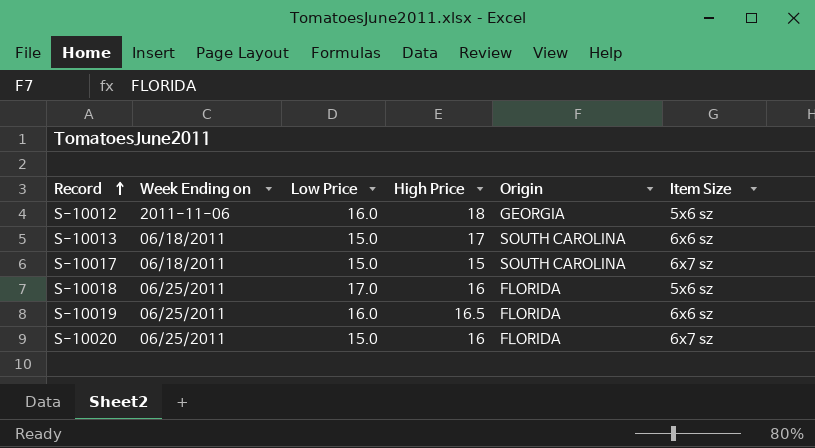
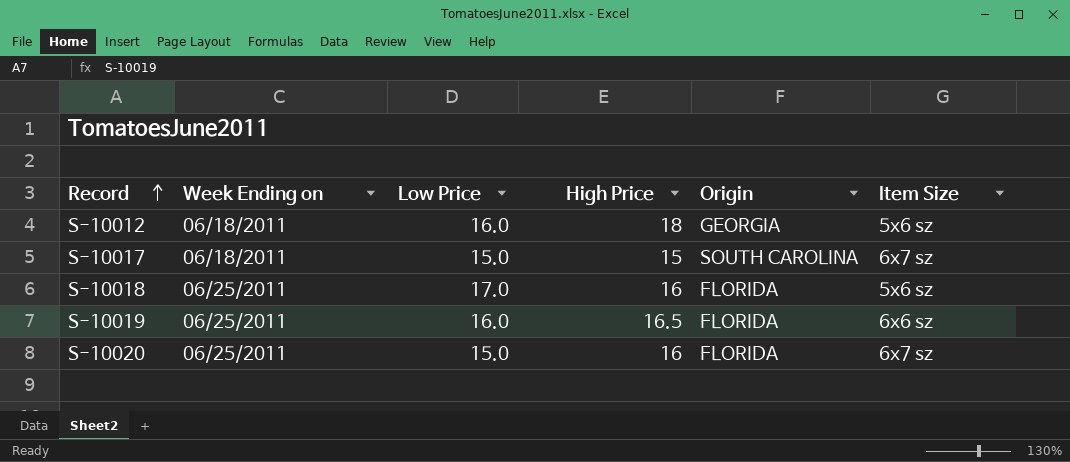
row S-10013: 06/18/2011 | 15.0 | 17 | SOUTH CAROLINA | 6x6 sz -> none
S-10012 | Week Ending on: 2011-11-06 -> 06/18/2011

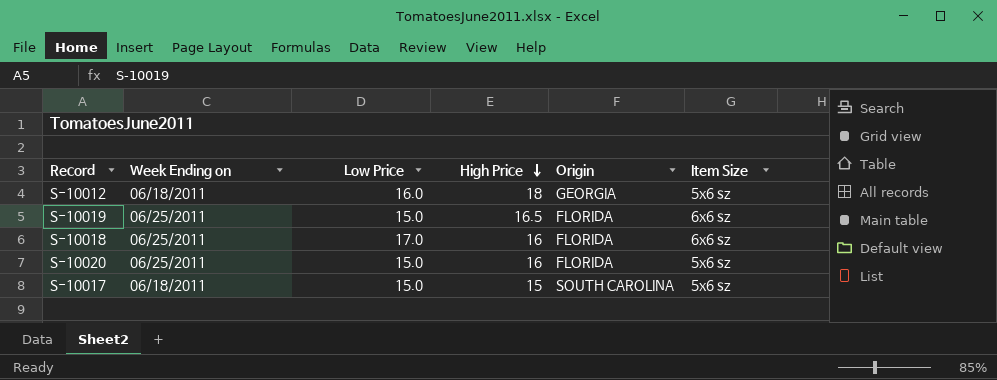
row order: Record ascending -> High Price descending
S-10019 | Low Price: 16.0 -> 15.0
S-10018 | Item Size: 5x6 sz -> 6x6 sz
S-10020 | Item Size: 6x7 sz -> 5x6 sz
S-10017 | Item Size: 6x7 sz -> 5x6 sz

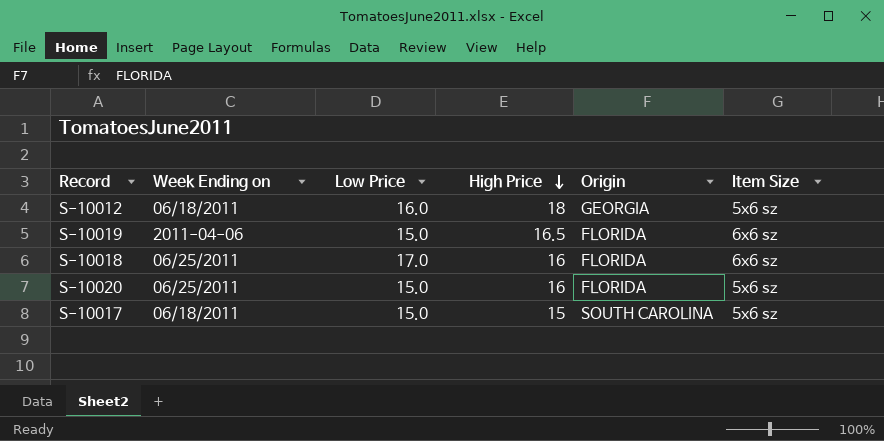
S-10019 | Week Ending on: 06/25/2011 -> 2011-04-06

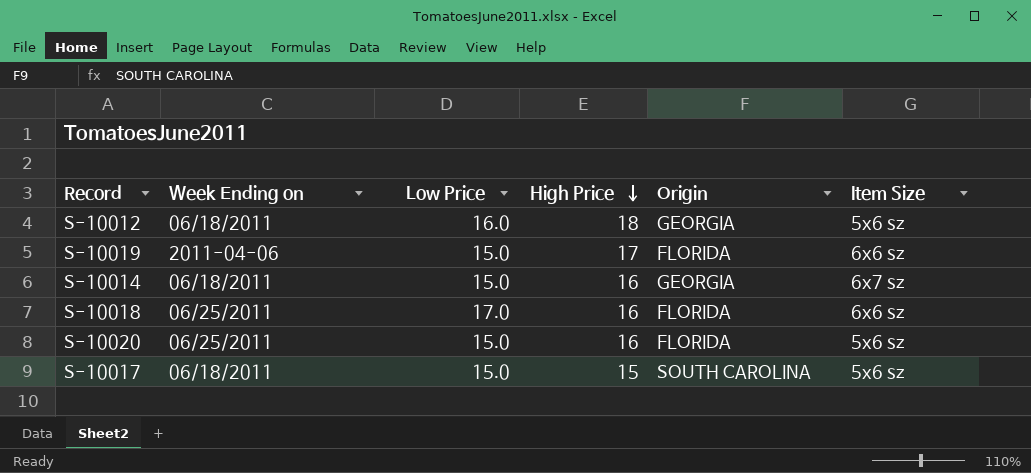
S-10019 | High Price: 16.5 -> 17
row S-10014: none -> 06/18/2011 | 15.0 | 16 | GEORGIA | 6x7 sz

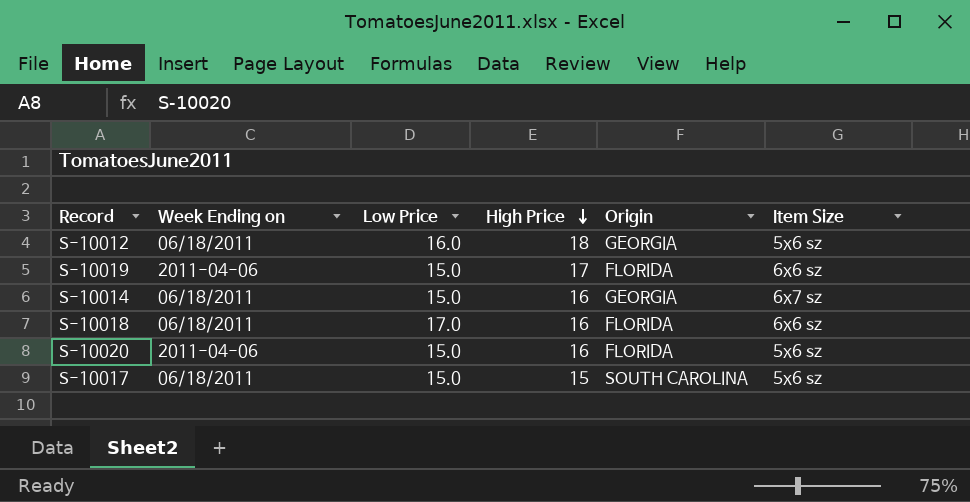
S-10018 | Week Ending on: 06/25/2011 -> 06/18/2011
S-10020 | Week Ending on: 06/25/2011 -> 2011-04-06

